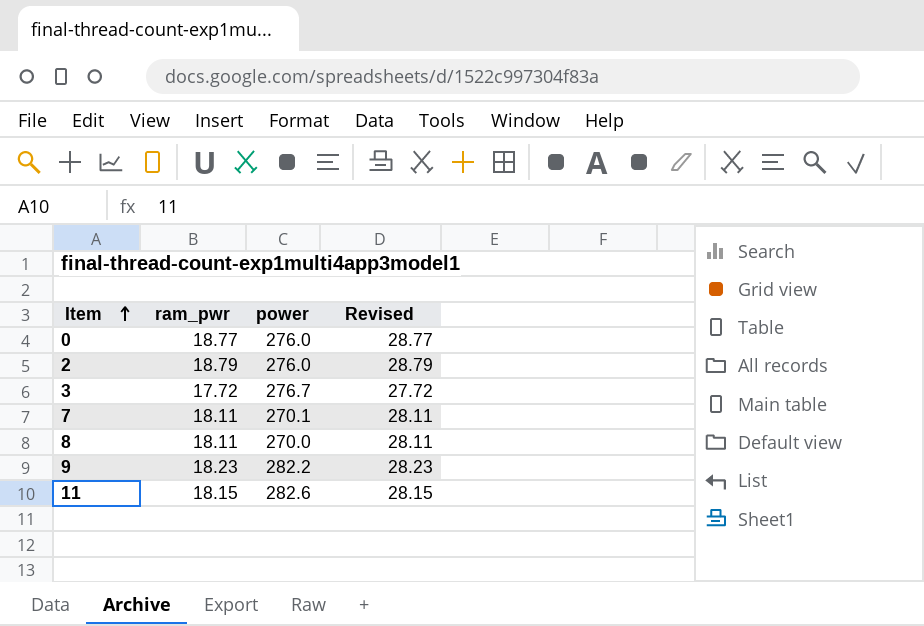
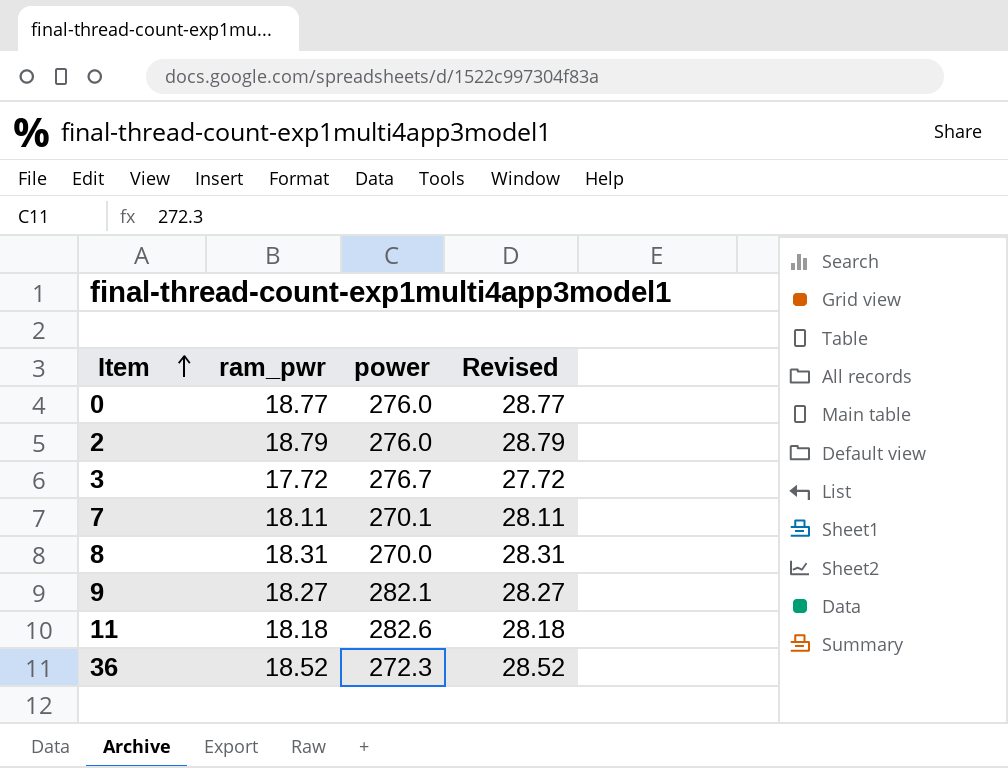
8 | ram_pwr: 18.11 -> 18.31
8 | Revised: 28.11 -> 28.31
9 | ram_pwr: 18.23 -> 18.27
9 | power: 282.2 -> 282.1
9 | Revised: 28.23 -> 28.27
11 | ram_pwr: 18.15 -> 18.18
11 | Revised: 28.15 -> 28.18
row 36: none -> 18.52 | 272.3 | 28.52

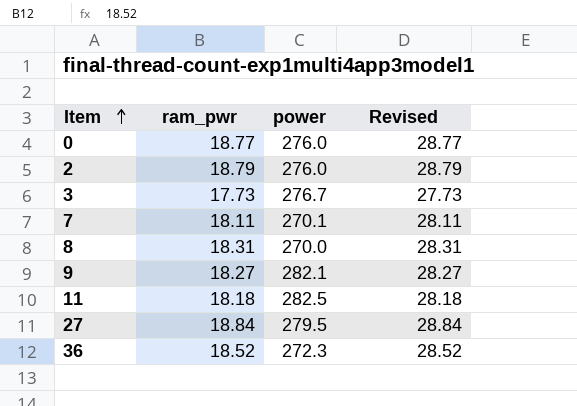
3 | ram_pwr: 17.72 -> 17.73
3 | Revised: 27.72 -> 27.73
11 | power: 282.6 -> 282.5
row 27: none -> 18.84 | 279.5 | 28.84

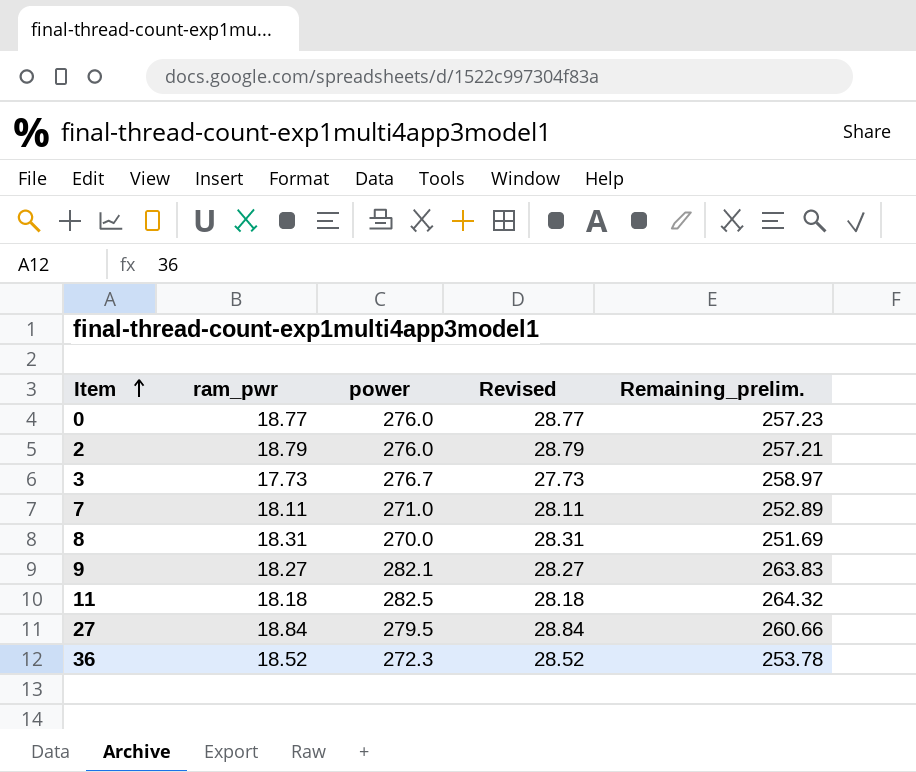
column Remaining_prelim. | formula: none -> [power] - [ram_pwr]
7 | power: 270.1 -> 271.0

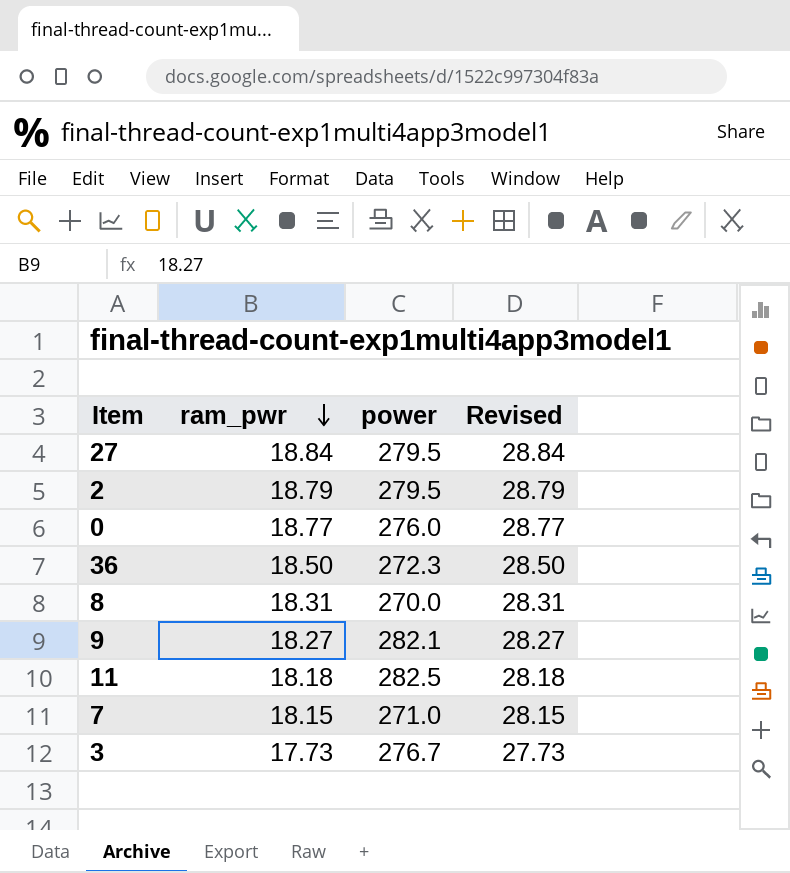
row order: Item ascending -> ram_pwr descending
column Remaining_prelim. | formula: [power] - [ram_pwr] -> none
2 | power: 276.0 -> 279.5
36 | ram_pwr: 18.52 -> 18.50
36 | Revised: 28.52 -> 28.50
7 | ram_pwr: 18.11 -> 18.15
7 | Revised: 28.11 -> 28.15

